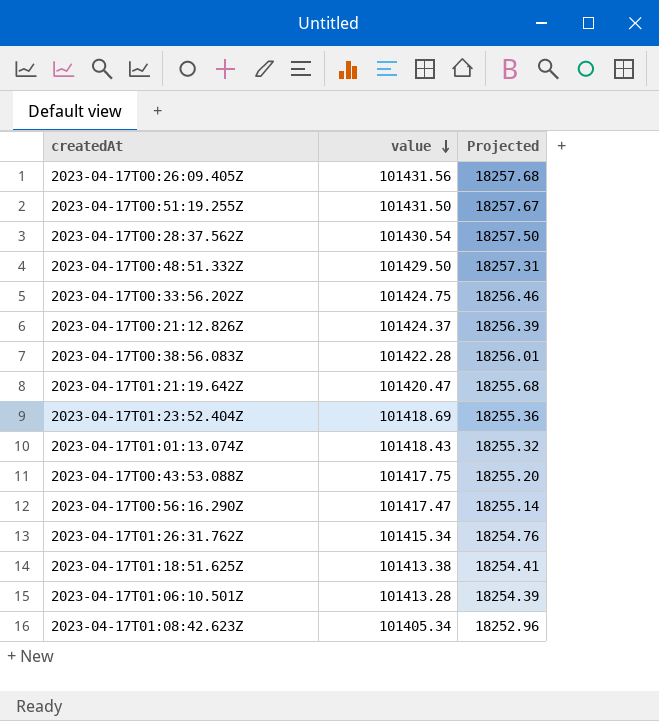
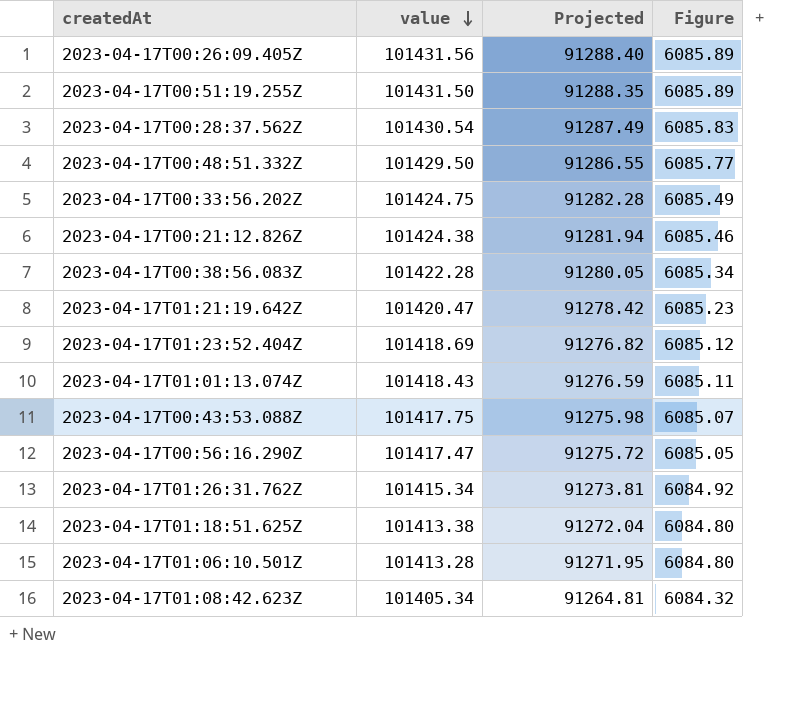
column Projected | formula: [value] * 0.18 -> [value] * 0.9
column Figure | formula: none -> [value] * 0.06
2023-04-17T00:21:12.826Z | value: 101424.37 -> 101424.38

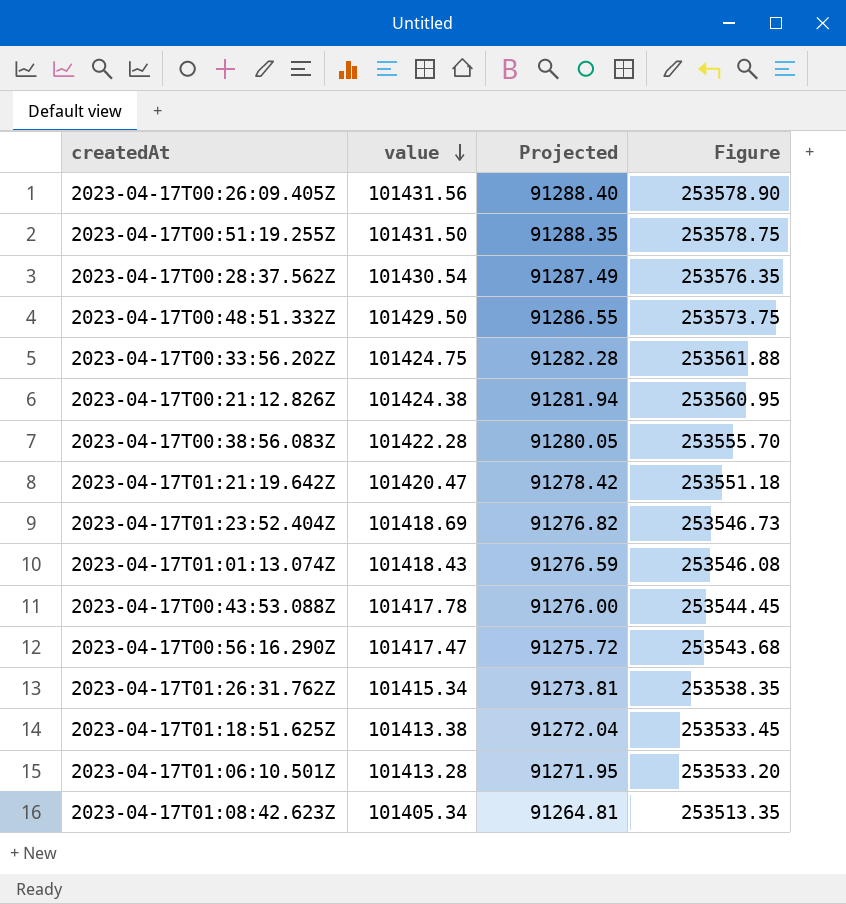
column Figure | formula: [value] * 0.06 -> [value] * 2.5
2023-04-17T00:43:53.088Z | value: 101417.75 -> 101417.78
2023-04-17T00:43:53.088Z | Projected: 91275.98 -> 91276.00

